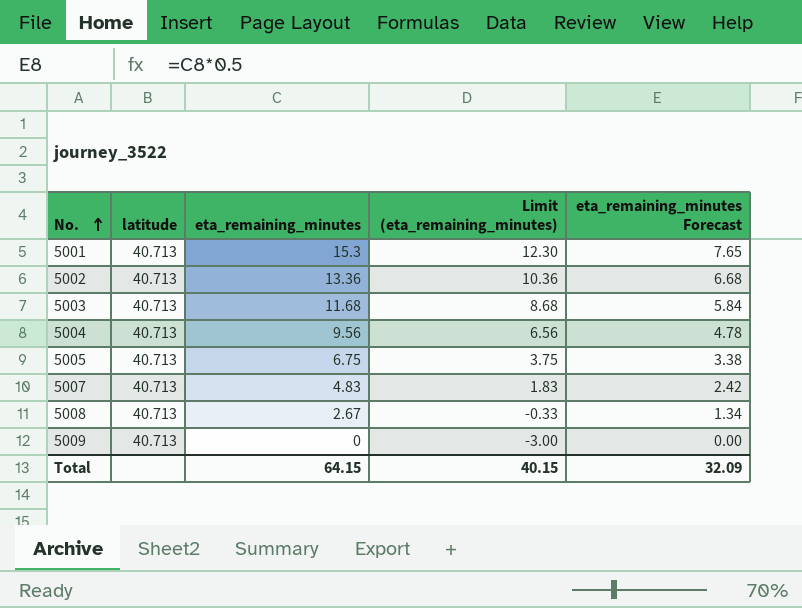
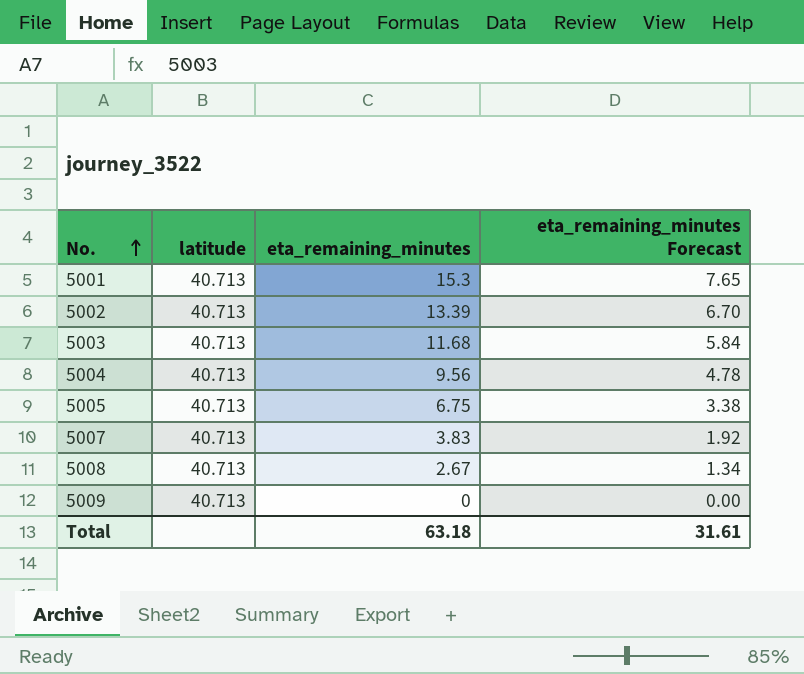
column Limit (eta_remaining_minutes) | formula: [eta_remaining_minutes] - 3 -> none
5002 | eta_remaining_minutes: 13.36 -> 13.39
5002 | eta_remaining_minutes Forecast: 6.68 -> 6.70
5007 | eta_remaining_minutes: 4.83 -> 3.83
5007 | eta_remaining_minutes Forecast: 2.42 -> 1.92
Total | eta_remaining_minutes: 64.15 -> 63.18
Total | eta_remaining_minutes Forecast: 32.09 -> 31.61

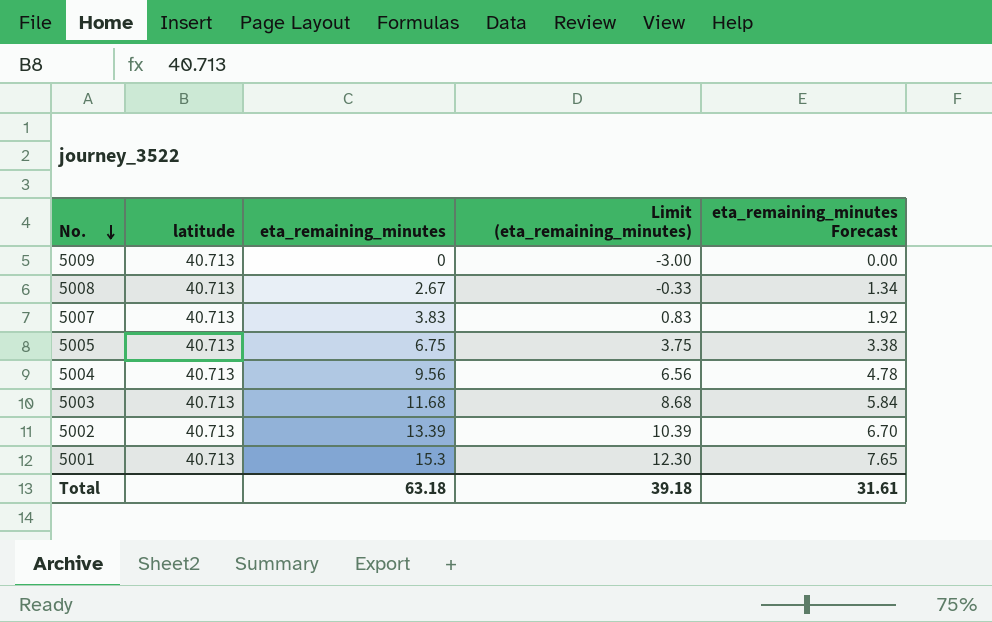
row order: No. ascending -> No. descending
column Limit (eta_remaining_minutes) | formula: none -> [eta_remaining_minutes] - 3

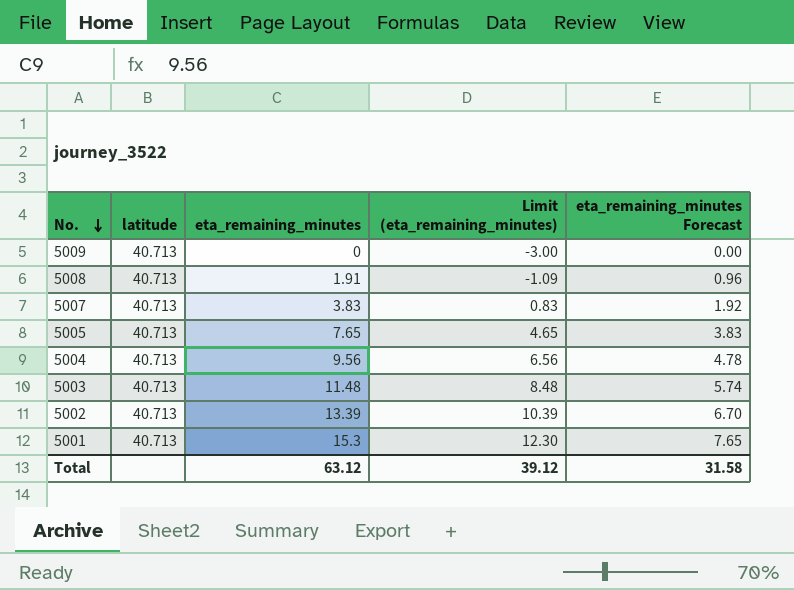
5008 | eta_remaining_minutes: 2.67 -> 1.91
5008 | Limit (eta_remaining_minutes): -0.33 -> -1.09
5008 | eta_remaining_minutes Forecast: 1.34 -> 0.96
5005 | eta_remaining_minutes: 6.75 -> 7.65
5005 | Limit (eta_remaining_minutes): 3.75 -> 4.65
5005 | eta_remaining_minutes Forecast: 3.38 -> 3.83
5003 | eta_remaining_minutes: 11.68 -> 11.48
5003 | Limit (eta_remaining_minutes): 8.68 -> 8.48
5003 | eta_remaining_minutes Forecast: 5.84 -> 5.74
Total | eta_remaining_minutes: 63.18 -> 63.12
Total | Limit (eta_remaining_minutes): 39.18 -> 39.12
Total | eta_remaining_minutes Forecast: 31.61 -> 31.58

